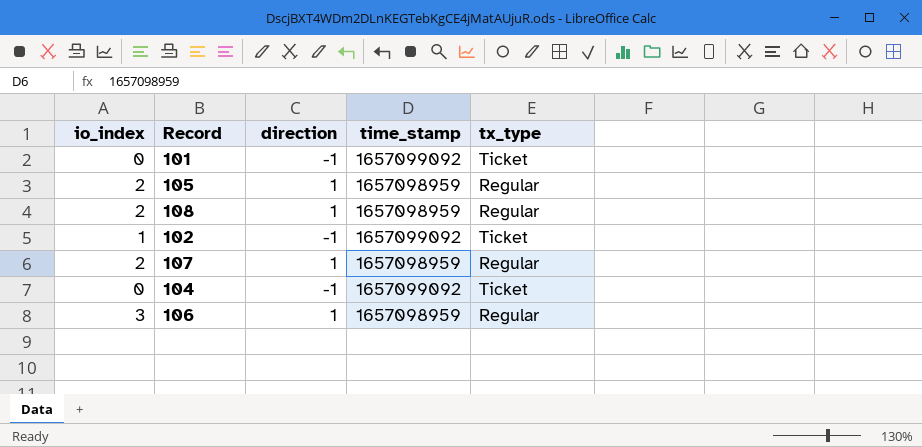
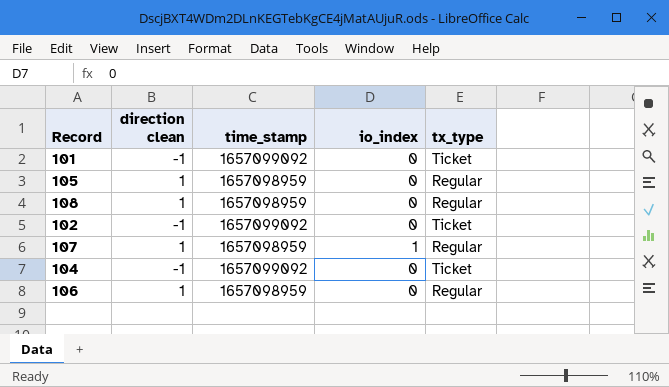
column name: direction -> direction clean
column io_index | position: 1 -> 4
105 | io_index: 2 -> 0
108 | io_index: 2 -> 0
102 | io_index: 1 -> 0
107 | io_index: 2 -> 1
106 | io_index: 3 -> 0

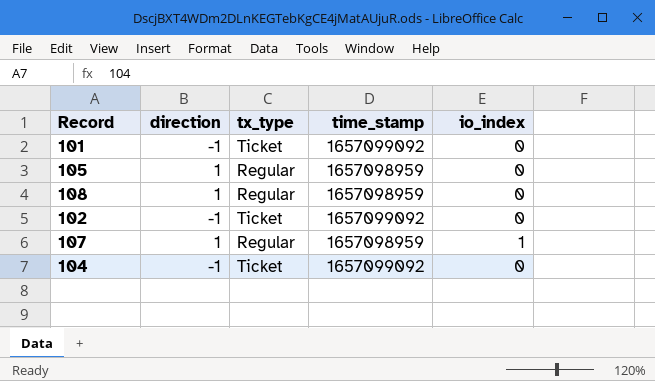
column name: direction clean -> direction
column tx_type | position: 5 -> 3
row 106: 1 | 1657098959 | 0 | Regular -> none

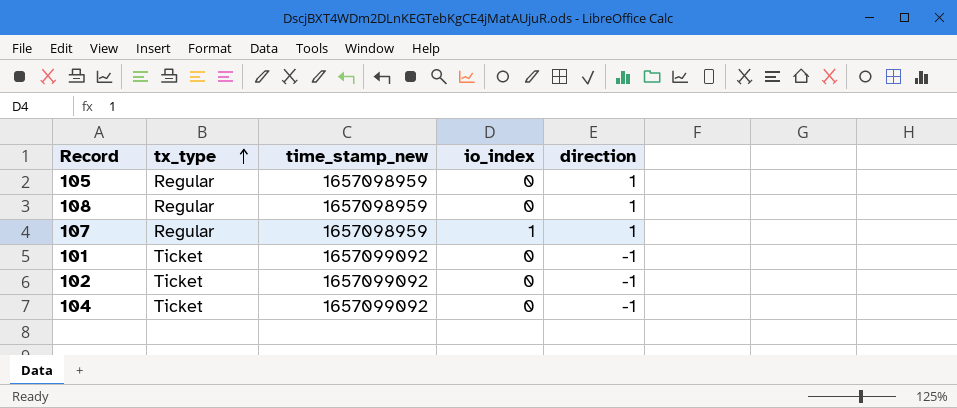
row order: none -> tx_type ascending
column name: time_stamp -> time_stamp_new
column direction | position: 2 -> 5

